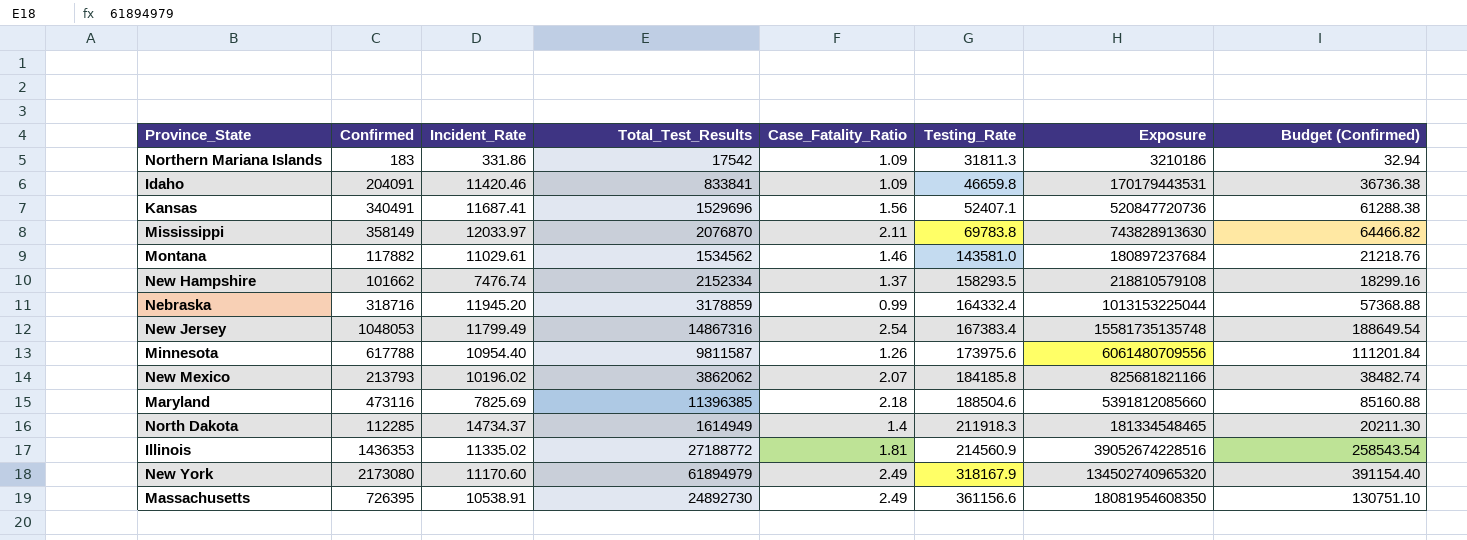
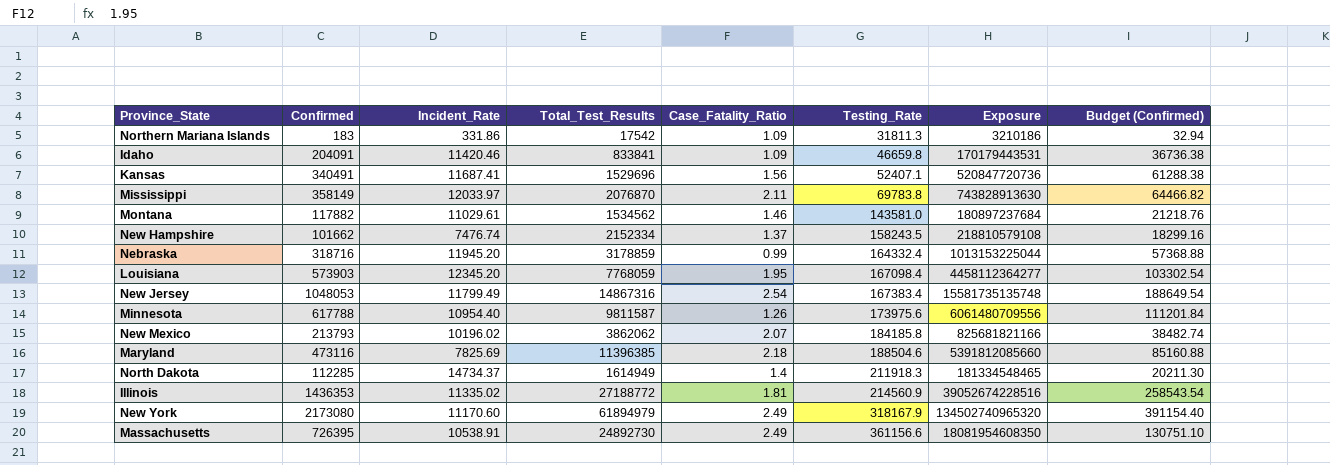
New Hampshire | Testing_Rate: 158293.5 -> 158243.5
row Louisiana: none -> 573903 | 12345.20 | 7768059 | 1.95 | 167098.4 | 4458112364277 | 103302.54

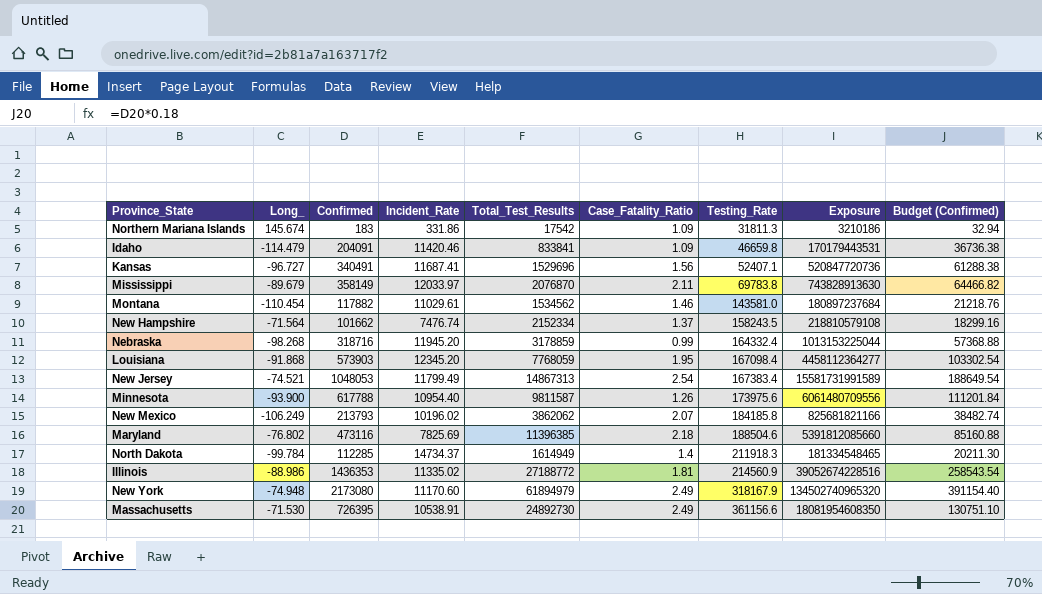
column Long_ | position: none -> 2
New Jersey | Total_Test_Results: 14867316 -> 14867313
New Jersey | Exposure: 15581735135748 -> 15581731991589

